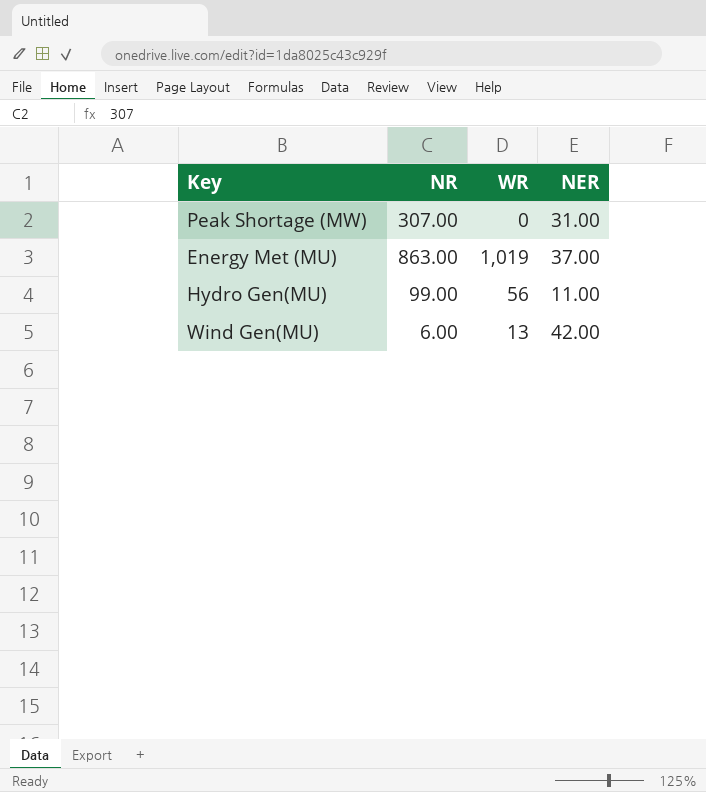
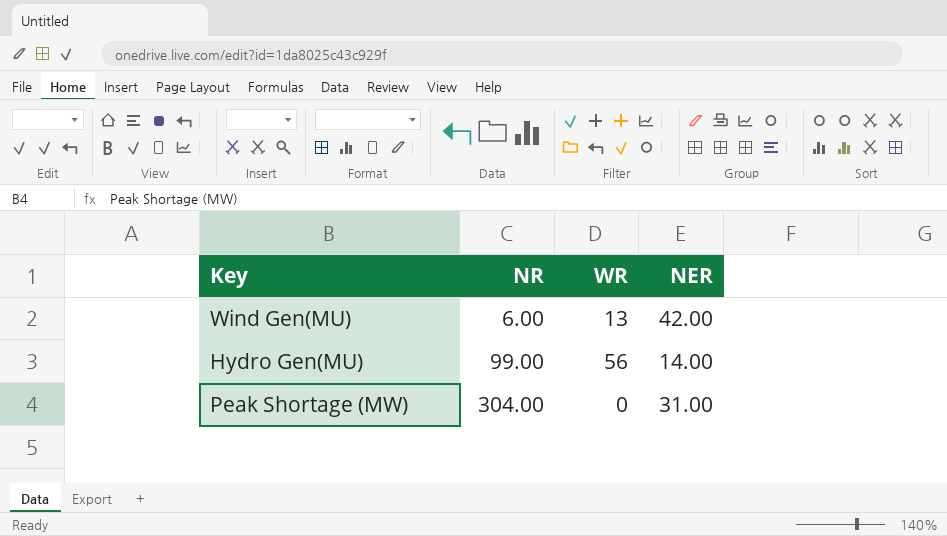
row order: none -> NR ascending
row Energy Met (MU): 863.00 | 1,019 | 37.00 -> none
Hydro Gen(MU) | NER: 11.00 -> 14.00
Peak Shortage (MW) | NR: 307.00 -> 304.00

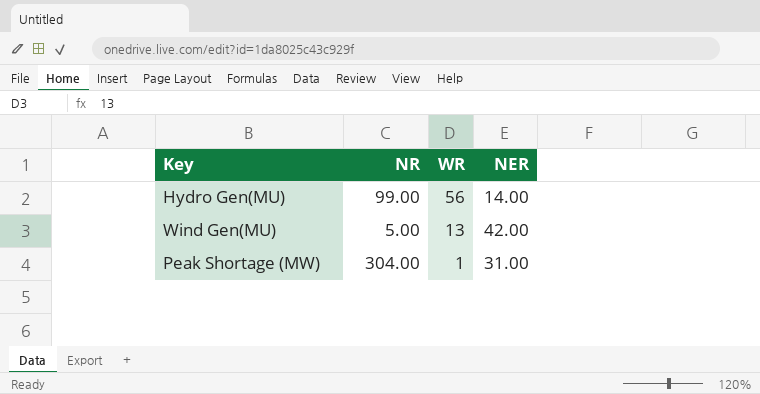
row order: NR ascending -> WR descending
Wind Gen(MU) | NR: 6.00 -> 5.00
Peak Shortage (MW) | WR: 0 -> 1

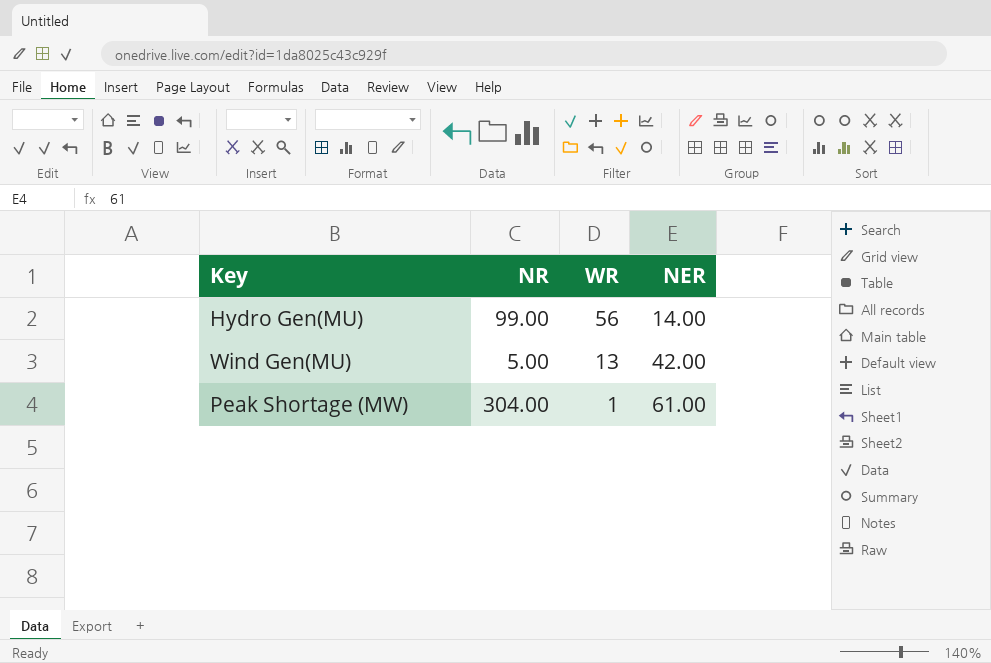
Peak Shortage (MW) | NER: 31.00 -> 61.00

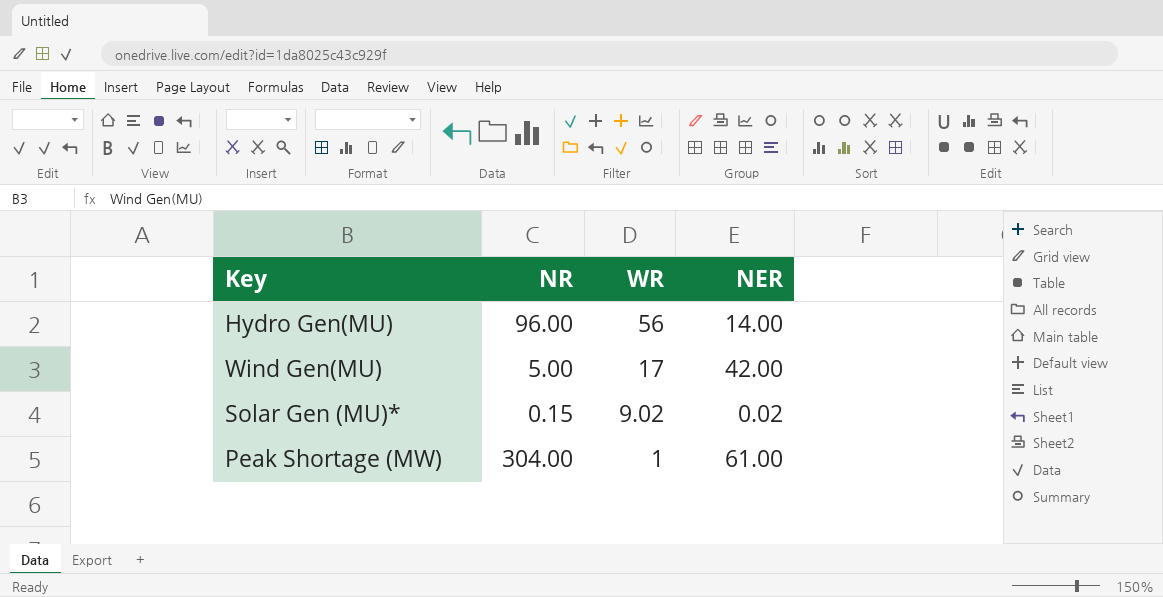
Hydro Gen(MU) | NR: 99.00 -> 96.00
Wind Gen(MU) | WR: 13 -> 17
row Solar Gen (MU)*: none -> 0.15 | 9.02 | 0.02

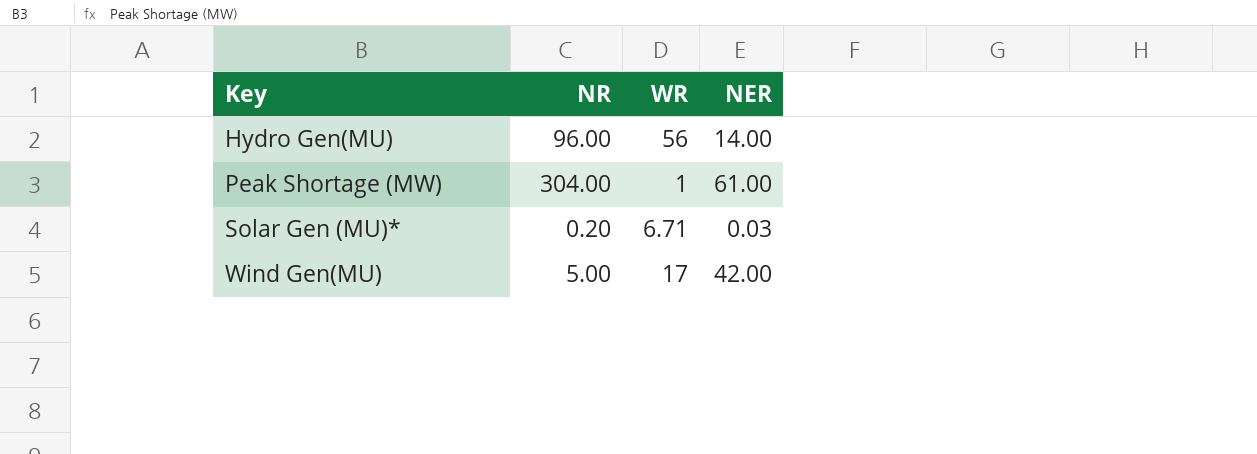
row order: WR descending -> Key ascending
Solar Gen (MU)* | NR: 0.15 -> 0.20
Solar Gen (MU)* | WR: 9.02 -> 6.71
Solar Gen (MU)* | NER: 0.02 -> 0.03

